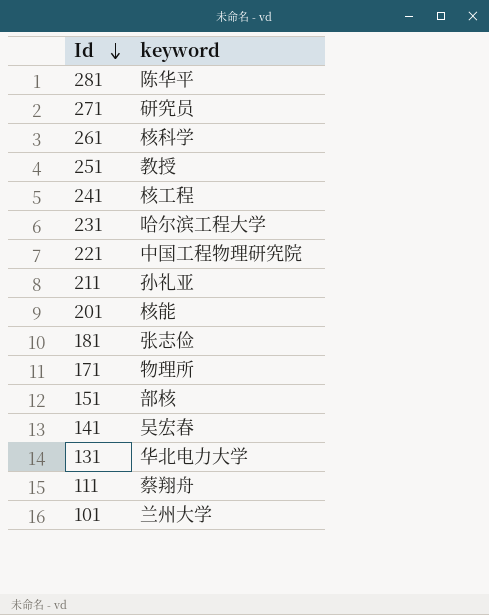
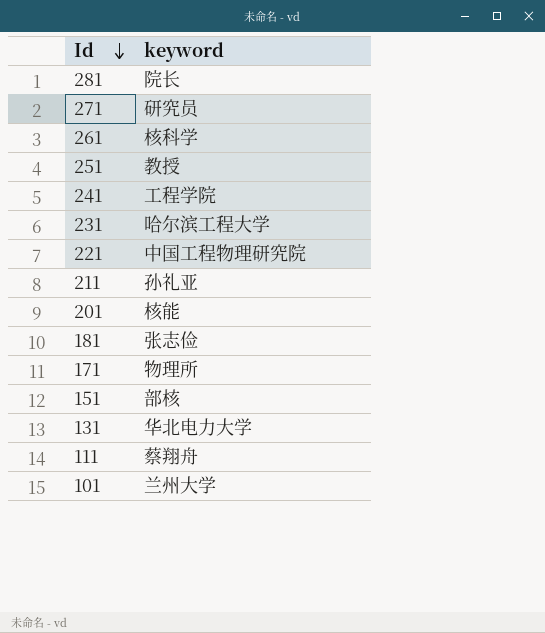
row 141: 吴宏春 -> none
281 | keyword: 陈华平 -> 院长
241 | keyword: 核工程 -> 工程学院

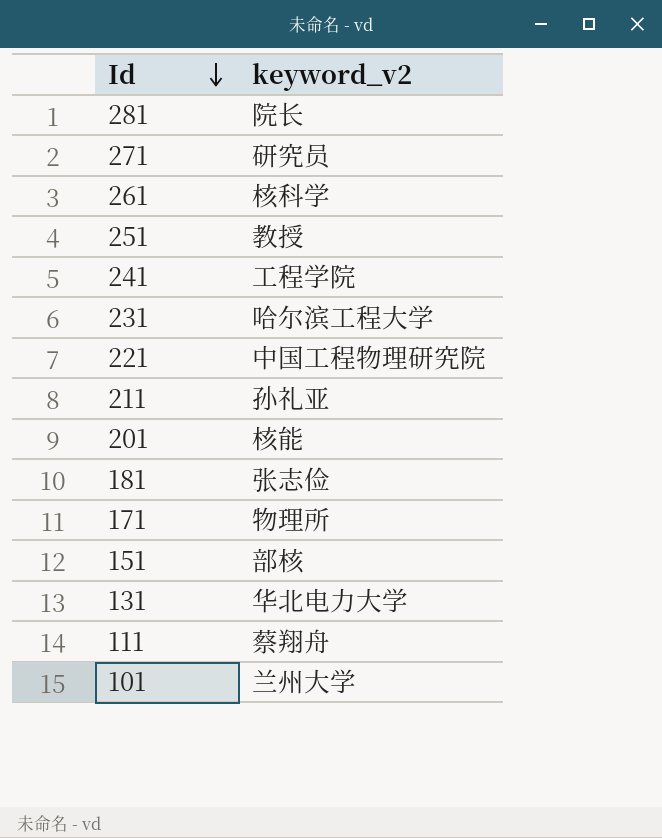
column name: keyword -> keyword_v2

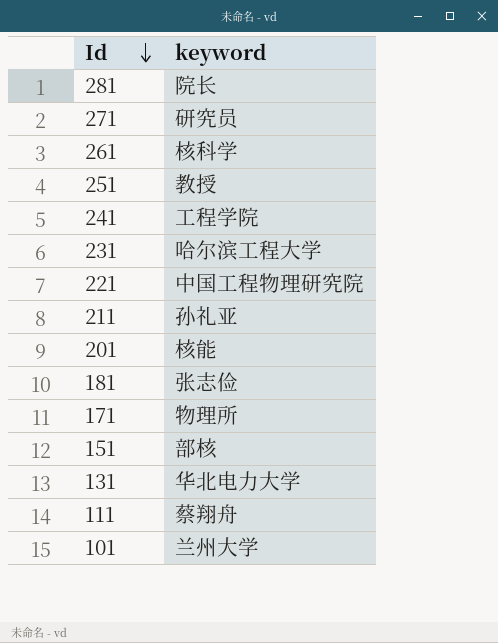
column name: keyword_v2 -> keyword

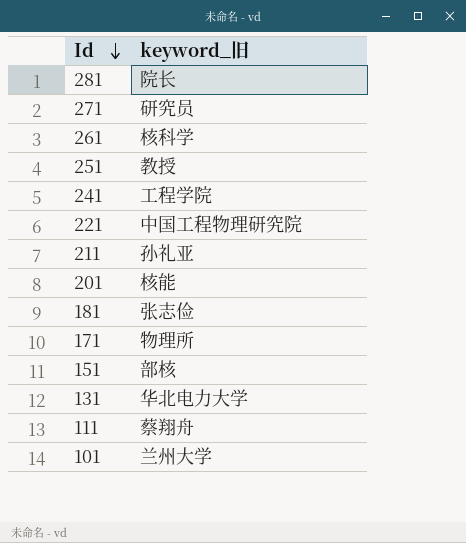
column name: keyword -> keyword_旧
row 231: 哈尔滨工程大学 -> none

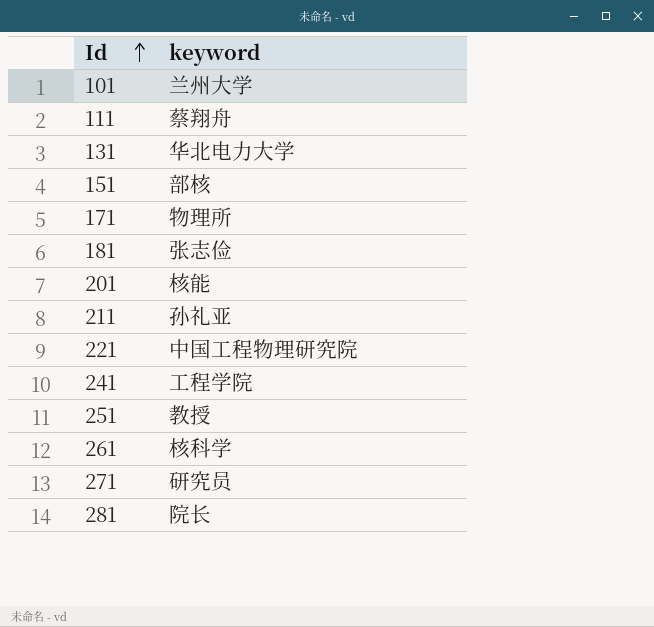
row order: Id descending -> Id ascending
column name: keyword_旧 -> keyword

